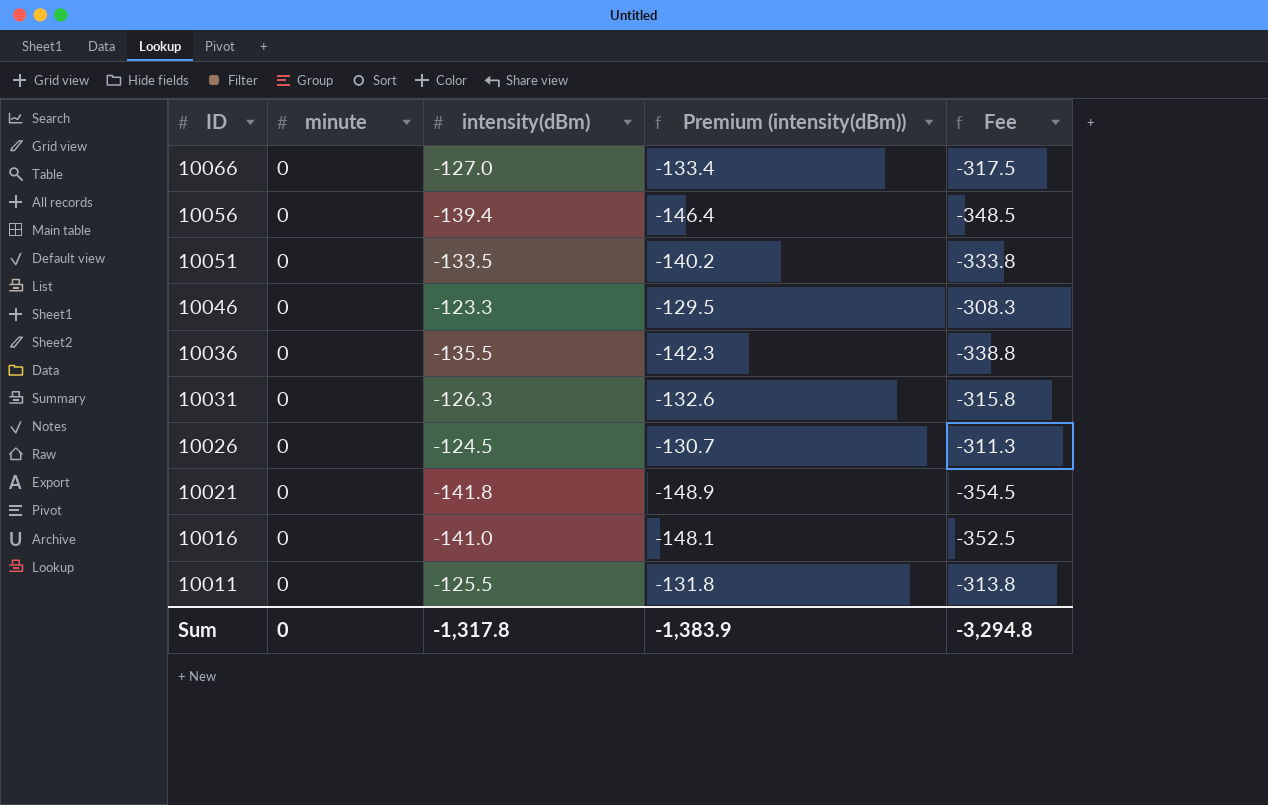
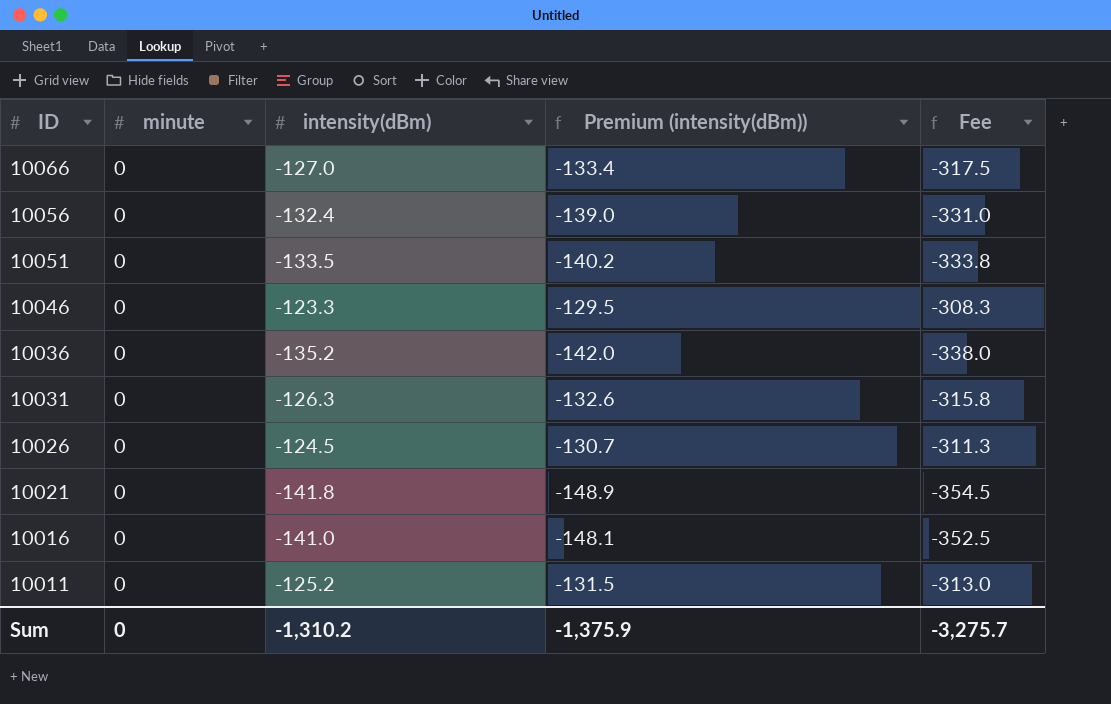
10056 | intensity(dBm): -139.4 -> -132.4
10056 | Premium (intensity(dBm)): -146.4 -> -139.0
10056 | Fee: -348.5 -> -331.0
10036 | intensity(dBm): -135.5 -> -135.2
10036 | Premium (intensity(dBm)): -142.3 -> -142.0
10036 | Fee: -338.8 -> -338.0
10011 | intensity(dBm): -125.5 -> -125.2
10011 | Premium (intensity(dBm)): -131.8 -> -131.5
10011 | Fee: -313.8 -> -313.0
Sum | intensity(dBm): -1,317.8 -> -1,310.2
Sum | Premium (intensity(dBm)): -1,383.9 -> -1,375.9
Sum | Fee: -3,294.8 -> -3,275.7

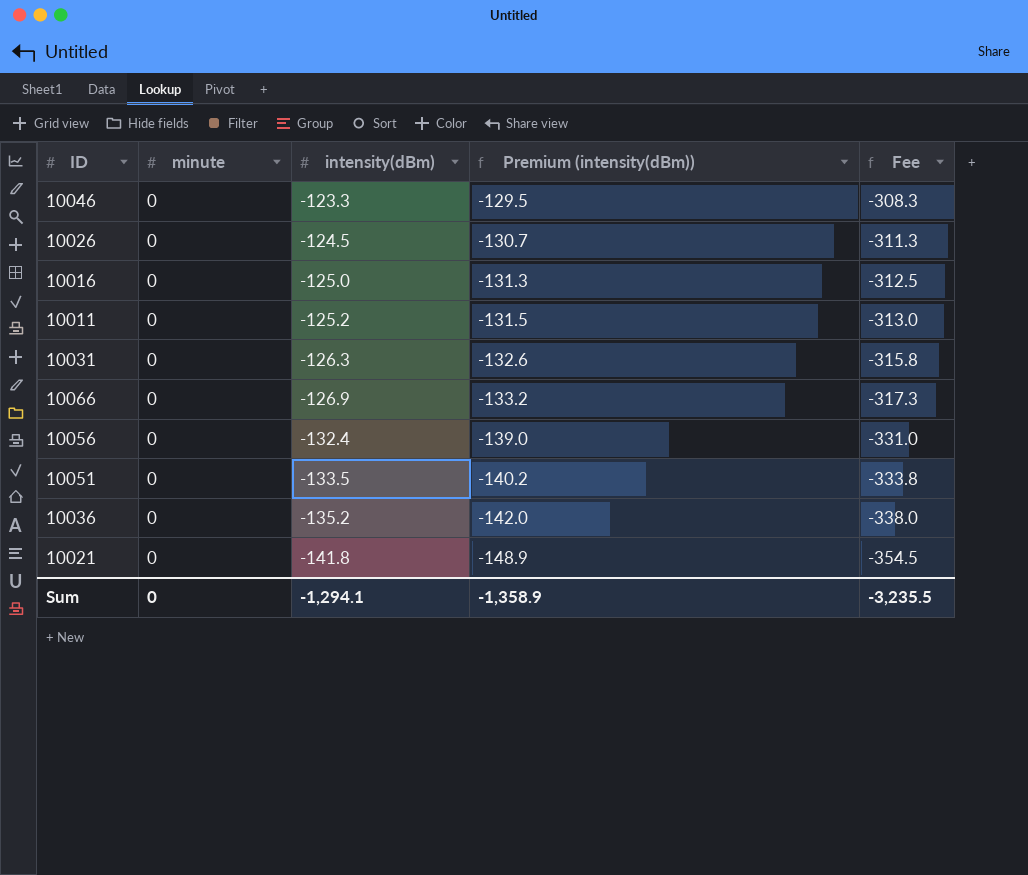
row order: ID descending -> intensity(dBm) descending
10016 | intensity(dBm): -141.0 -> -125.0
10016 | Premium (intensity(dBm)): -148.1 -> -131.3
10016 | Fee: -352.5 -> -312.5
10066 | intensity(dBm): -127.0 -> -126.9
10066 | Premium (intensity(dBm)): -133.4 -> -133.2
10066 | Fee: -317.5 -> -317.3
Sum | intensity(dBm): -1,310.2 -> -1,294.1
Sum | Premium (intensity(dBm)): -1,375.9 -> -1,358.9
Sum | Fee: -3,275.7 -> -3,235.5

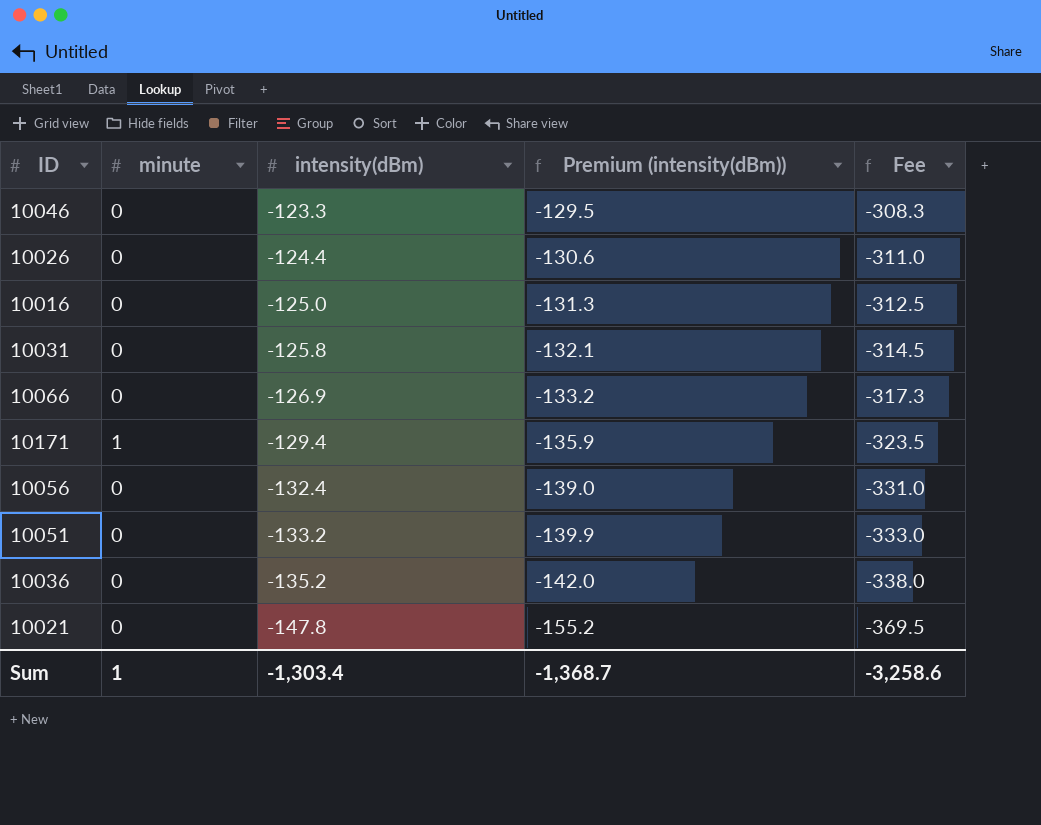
row 10011: 0 | -125.2 | -131.5 | -313.0 -> none
10026 | intensity(dBm): -124.5 -> -124.4
10026 | Premium (intensity(dBm)): -130.7 -> -130.6
10026 | Fee: -311.3 -> -311.0
10031 | intensity(dBm): -126.3 -> -125.8
10031 | Premium (intensity(dBm)): -132.6 -> -132.1
10031 | Fee: -315.8 -> -314.5
row 10171: none -> 1 | -129.4 | -135.9 | -323.5
10051 | intensity(dBm): -133.5 -> -133.2
10051 | Premium (intensity(dBm)): -140.2 -> -139.9
10051 | Fee: -333.8 -> -333.0
10021 | intensity(dBm): -141.8 -> -147.8
10021 | Premium (intensity(dBm)): -148.9 -> -155.2
10021 | Fee: -354.5 -> -369.5
Sum | minute: 0 -> 1
Sum | intensity(dBm): -1,294.1 -> -1,303.4
Sum | Premium (intensity(dBm)): -1,358.9 -> -1,368.7
Sum | Fee: -3,235.5 -> -3,258.6

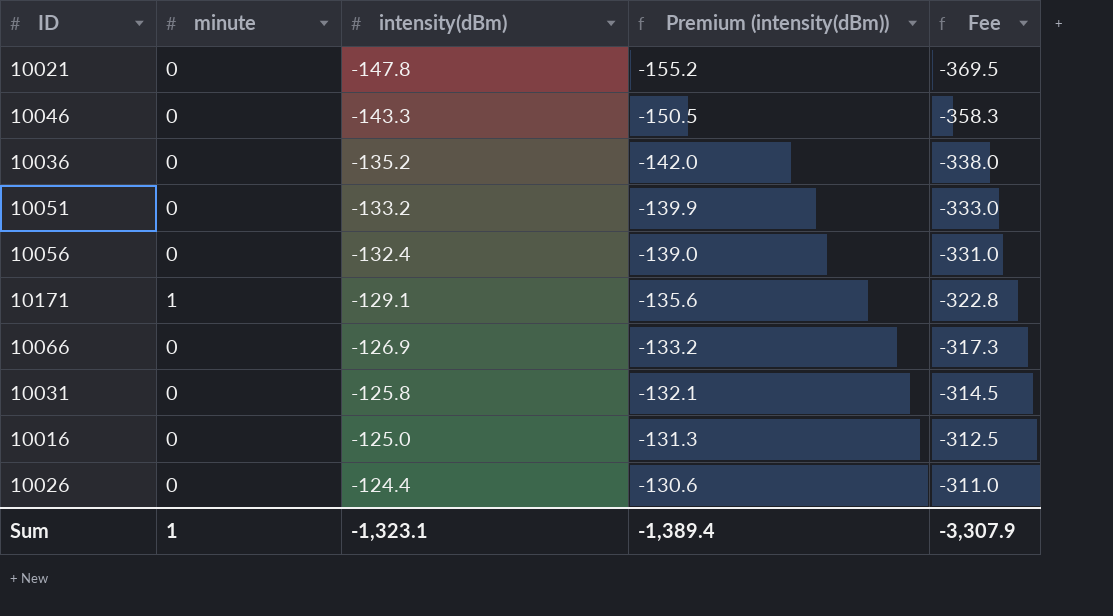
row order: intensity(dBm) descending -> intensity(dBm) ascending
10046 | intensity(dBm): -123.3 -> -143.3
10046 | Premium (intensity(dBm)): -129.5 -> -150.5
10046 | Fee: -308.3 -> -358.3
10171 | intensity(dBm): -129.4 -> -129.1
10171 | Premium (intensity(dBm)): -135.9 -> -135.6
10171 | Fee: -323.5 -> -322.8
Sum | intensity(dBm): -1,303.4 -> -1,323.1
Sum | Premium (intensity(dBm)): -1,368.7 -> -1,389.4
Sum | Fee: -3,258.6 -> -3,307.9

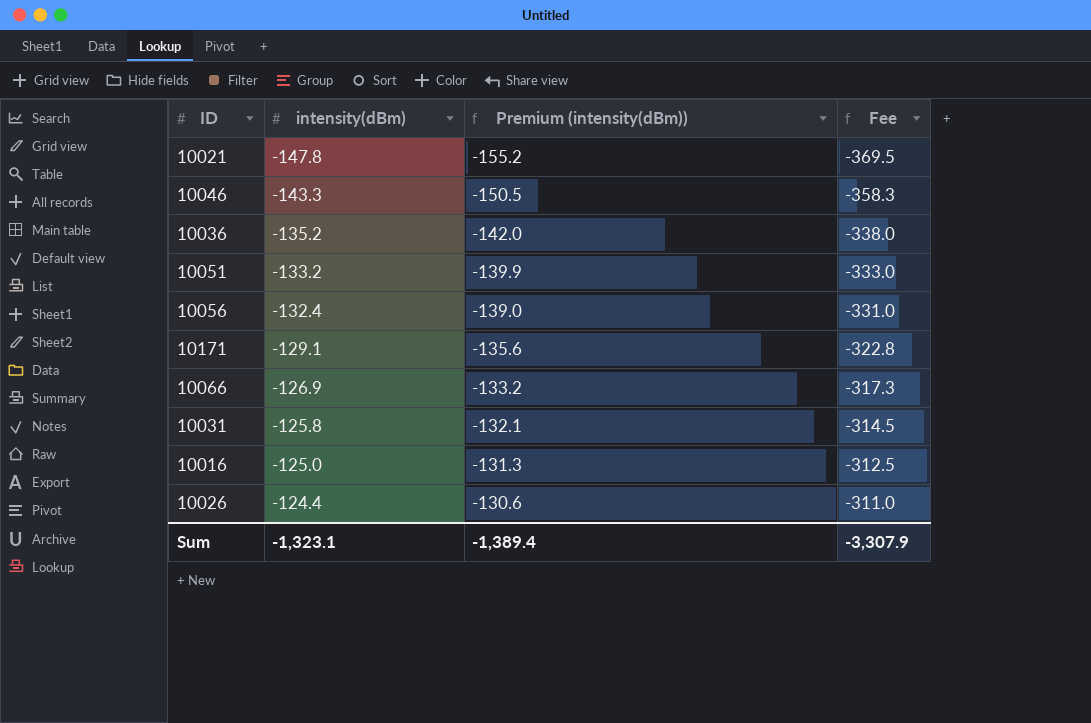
column minute | position: 2 -> none

